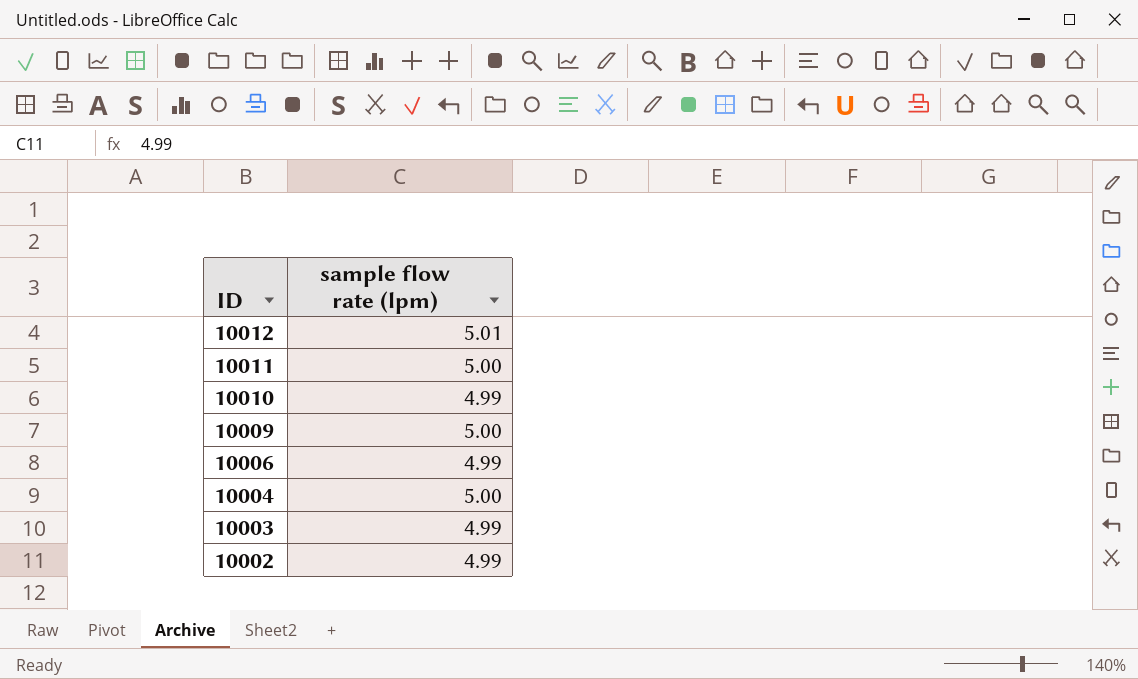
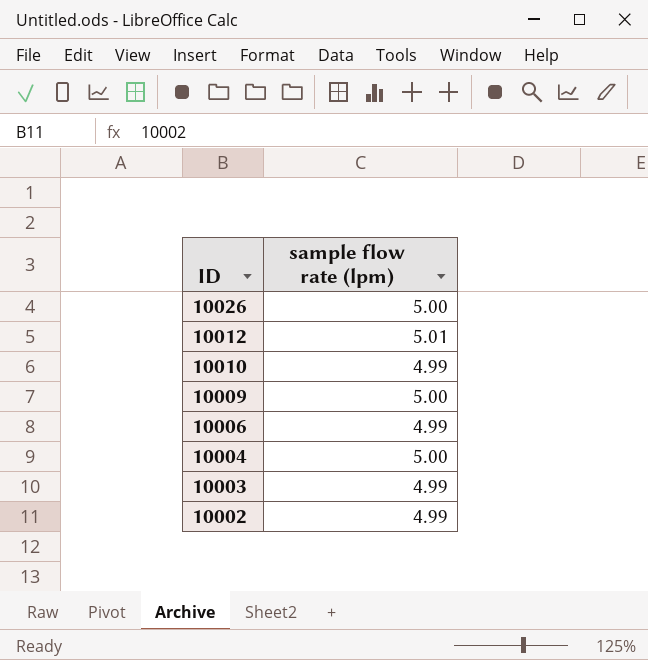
row 10011: 5.00 -> none
row 10026: none -> 5.00

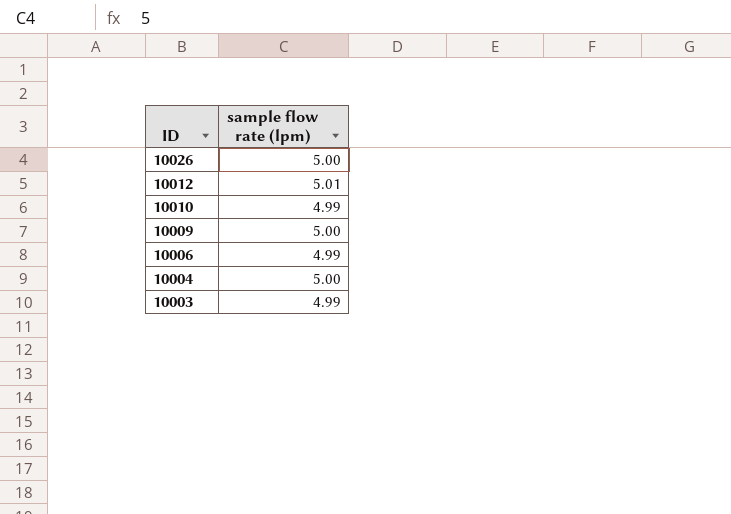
row 10002: 4.99 -> none

